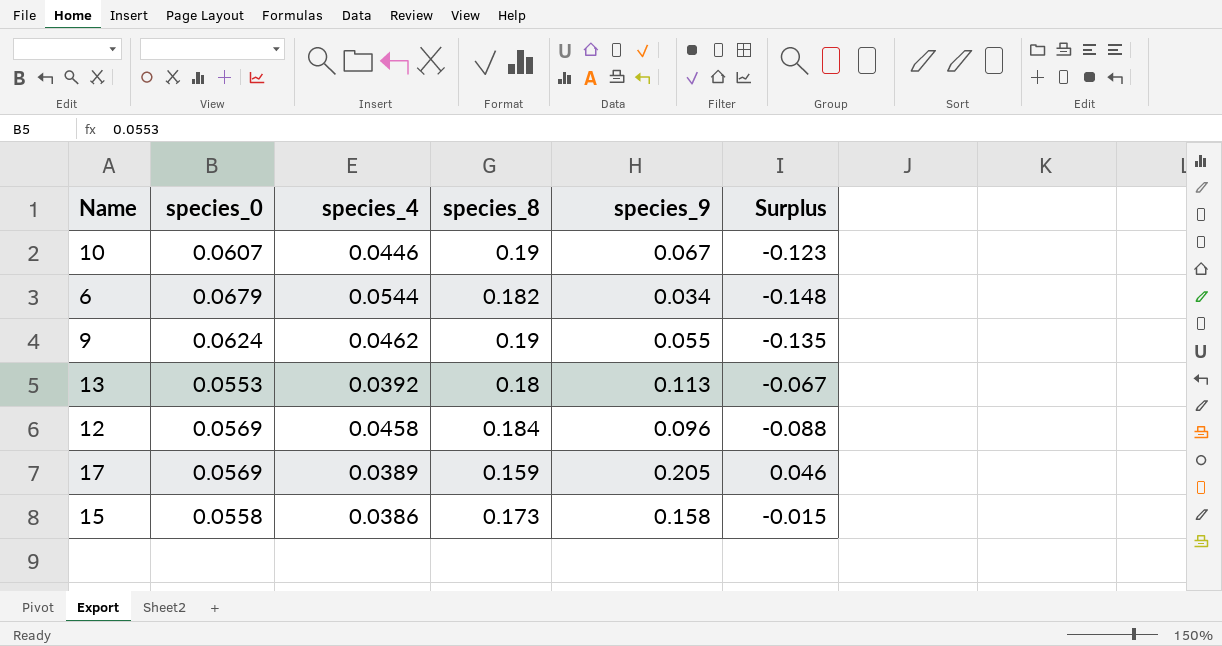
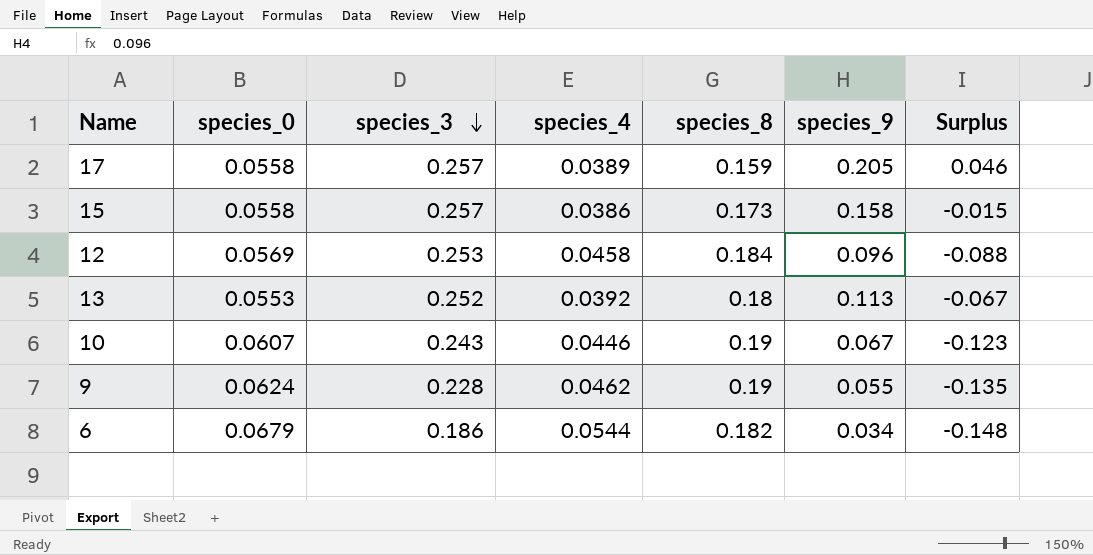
row order: none -> species_3 descending
column species_3 | position: none -> 3
17 | species_0: 0.0569 -> 0.0558

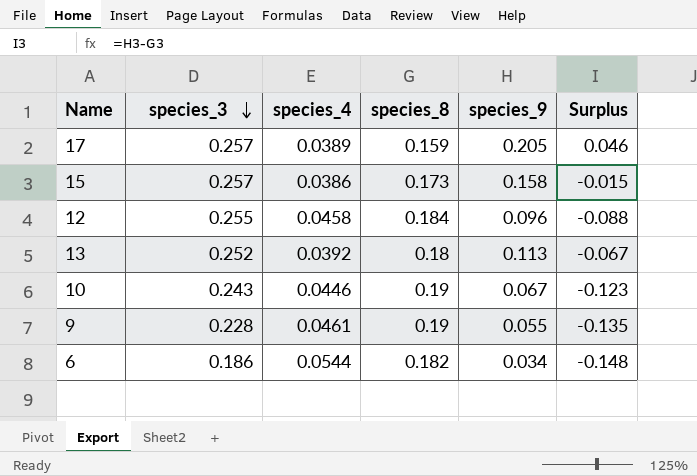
column species_0 | position: 2 -> none
12 | species_3: 0.253 -> 0.255
9 | species_4: 0.0462 -> 0.0461

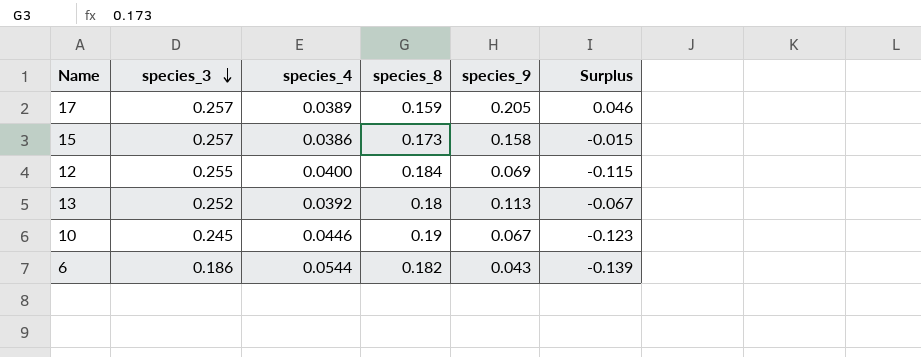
row 9: 0.228 | 0.0461 | 0.19 | 0.055 | -0.135 -> none
12 | species_4: 0.0458 -> 0.0400
12 | species_9: 0.096 -> 0.069
12 | Surplus: -0.088 -> -0.115
10 | species_3: 0.243 -> 0.245
6 | species_9: 0.034 -> 0.043
6 | Surplus: -0.148 -> -0.139

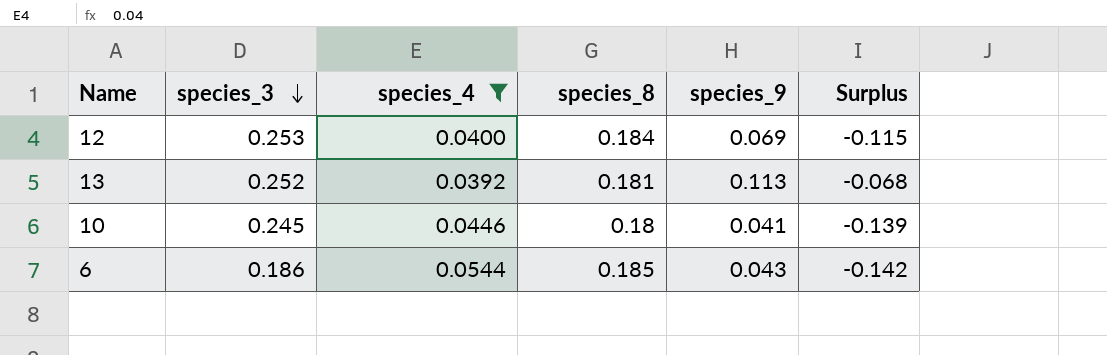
filter: none -> species_4 >= 0.0392
12 | species_3: 0.255 -> 0.253
13 | species_8: 0.18 -> 0.181
13 | Surplus: -0.067 -> -0.068
10 | species_8: 0.19 -> 0.18
10 | species_9: 0.067 -> 0.041
10 | Surplus: -0.123 -> -0.139
6 | species_8: 0.182 -> 0.185
6 | Surplus: -0.139 -> -0.142

